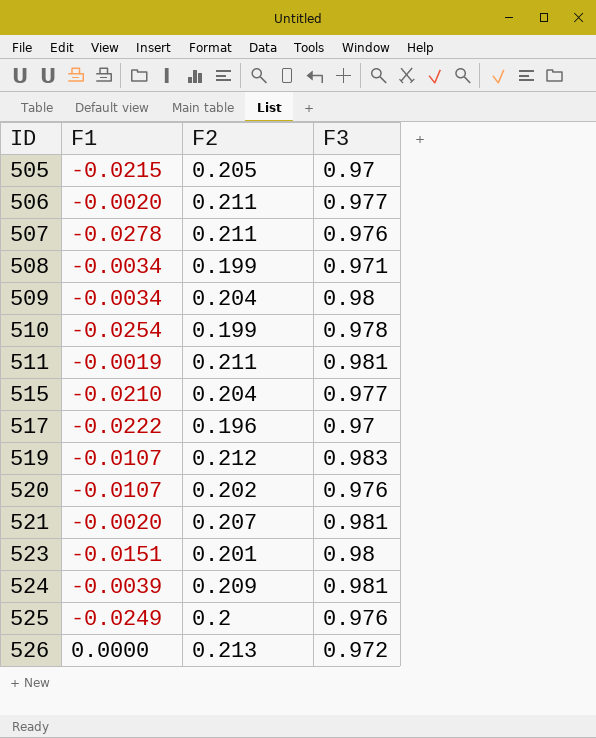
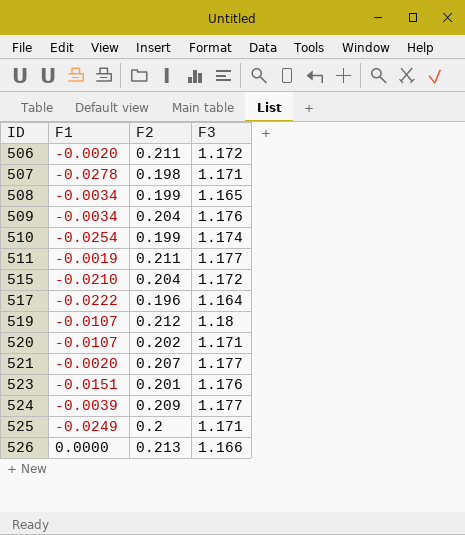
row 505: -0.0215 | 0.205 | 0.97 -> none
506 | F3: 0.977 -> 1.172
507 | F2: 0.211 -> 0.198
507 | F3: 0.976 -> 1.171
508 | F3: 0.971 -> 1.165
509 | F3: 0.98 -> 1.176
510 | F3: 0.978 -> 1.174
511 | F3: 0.981 -> 1.177
515 | F3: 0.977 -> 1.172
517 | F3: 0.97 -> 1.164
519 | F3: 0.983 -> 1.18
520 | F3: 0.976 -> 1.171
521 | F3: 0.981 -> 1.177
523 | F3: 0.98 -> 1.176
524 | F3: 0.981 -> 1.177
525 | F3: 0.976 -> 1.171
526 | F3: 0.972 -> 1.166

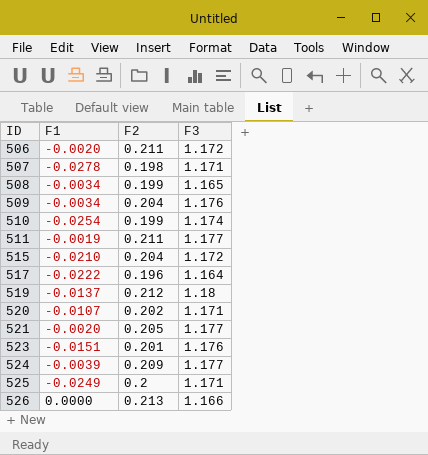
519 | F1: -0.0107 -> -0.0137
521 | F2: 0.207 -> 0.205

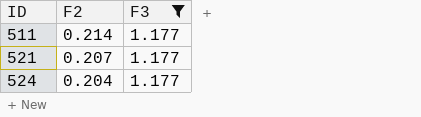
filter: none -> F3 = 1.177
column F1 | position: 2 -> none
511 | F2: 0.211 -> 0.214
521 | F2: 0.205 -> 0.207
524 | F2: 0.209 -> 0.204

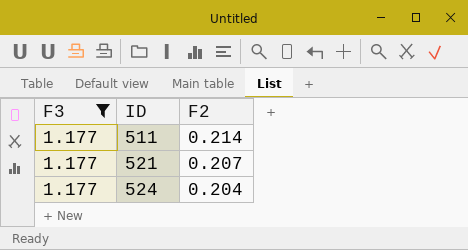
column F3 | position: 3 -> 1

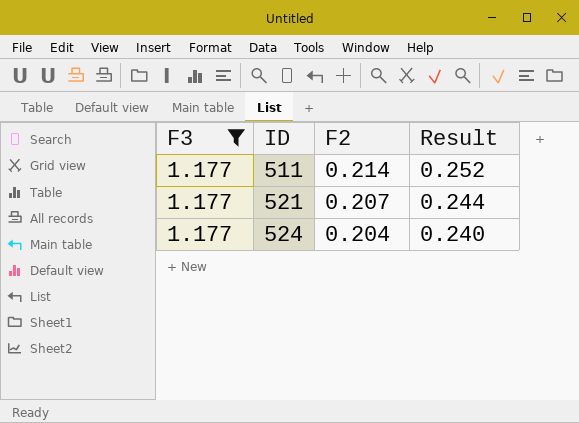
column Result | formula: none -> [F3] * [F2]

